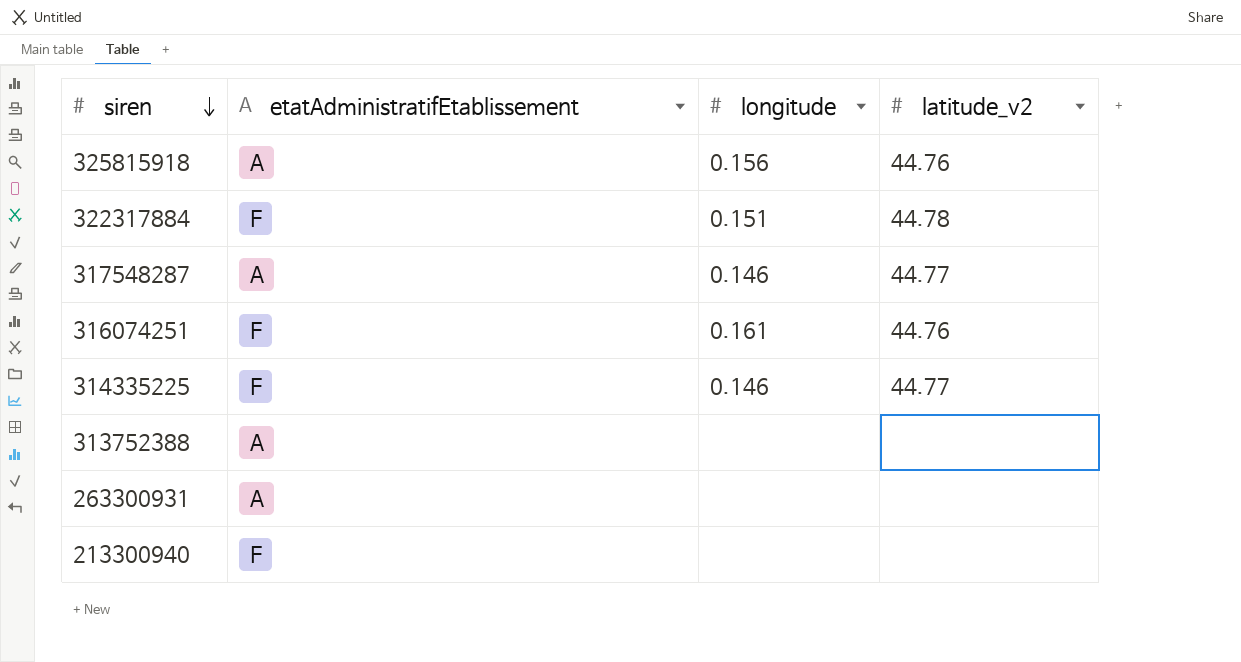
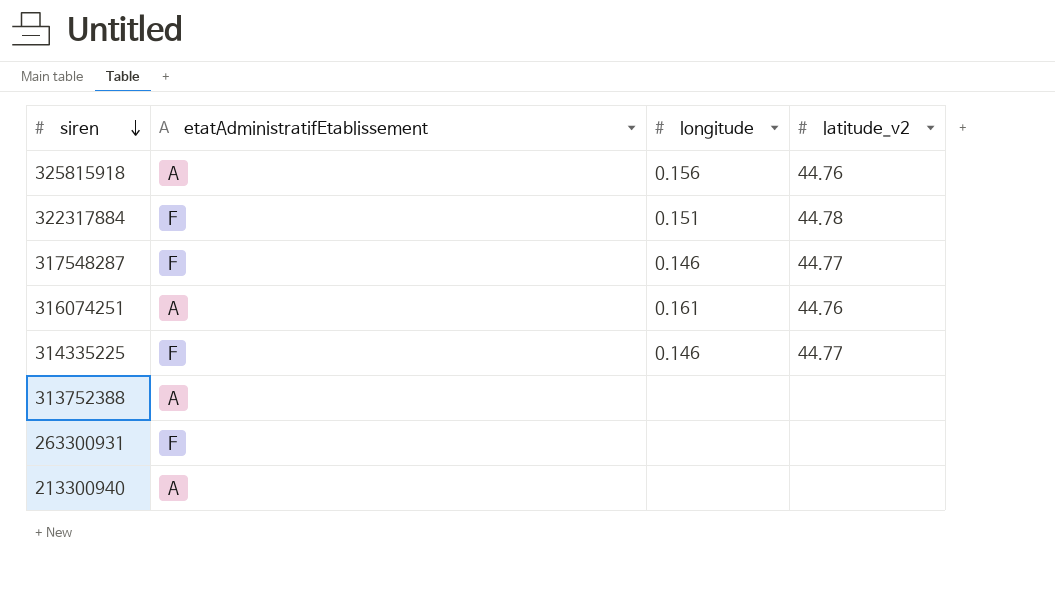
317548287 | etatAdministratifEtablissement: A -> F
316074251 | etatAdministratifEtablissement: F -> A
263300931 | etatAdministratifEtablissement: A -> F
213300940 | etatAdministratifEtablissement: F -> A

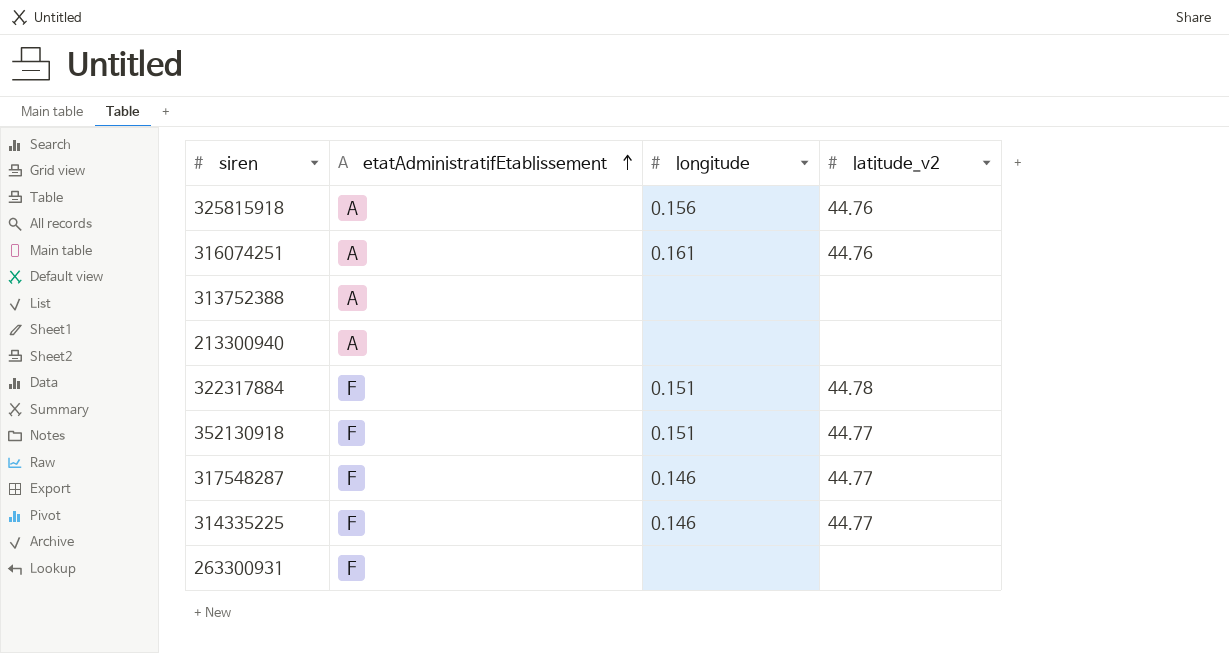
row order: siren descending -> etatAdministratifEtablissement ascending
row 352130918: none -> F | 0.151 | 44.77

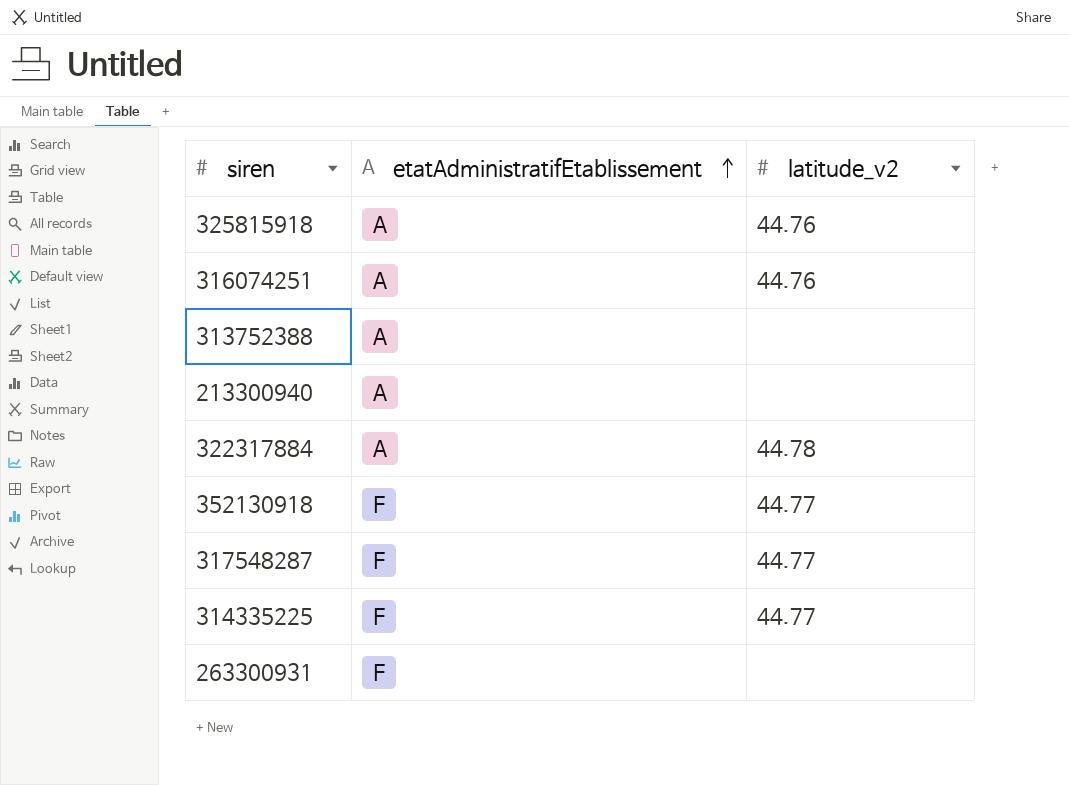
column longitude | position: 3 -> none
322317884 | etatAdministratifEtablissement: F -> A

